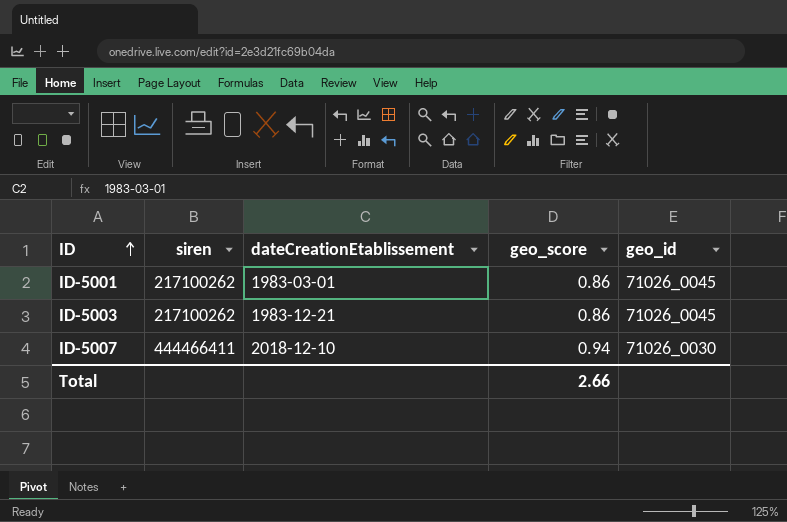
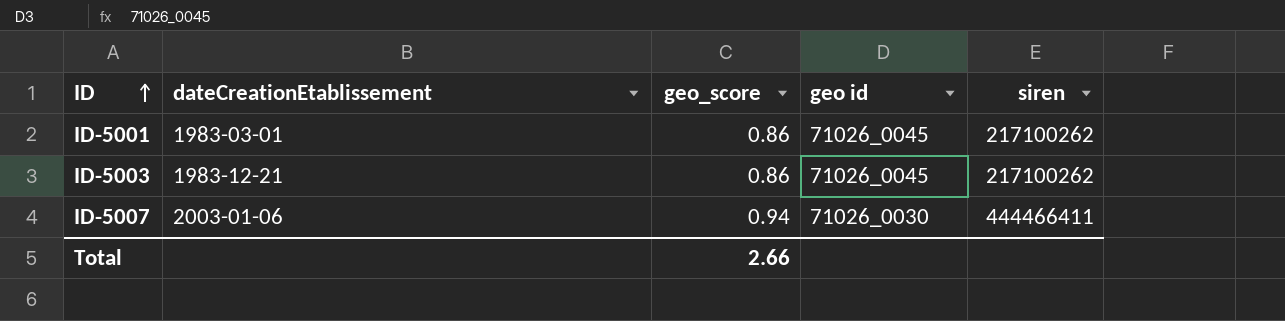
column name: geo_id -> geo id
column siren | position: 2 -> 5
ID-5007 | dateCreationEtablissement: 2018-12-10 -> 2003-01-06

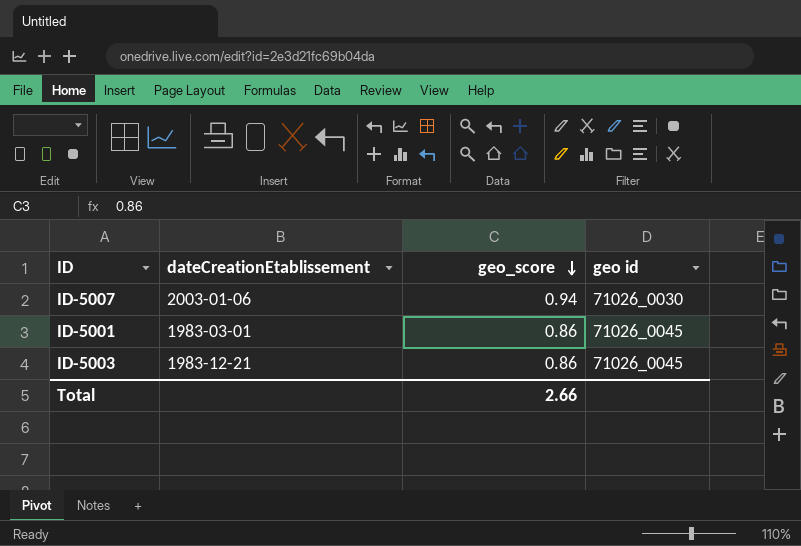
row order: ID ascending -> geo_score descending
column siren | position: 5 -> none

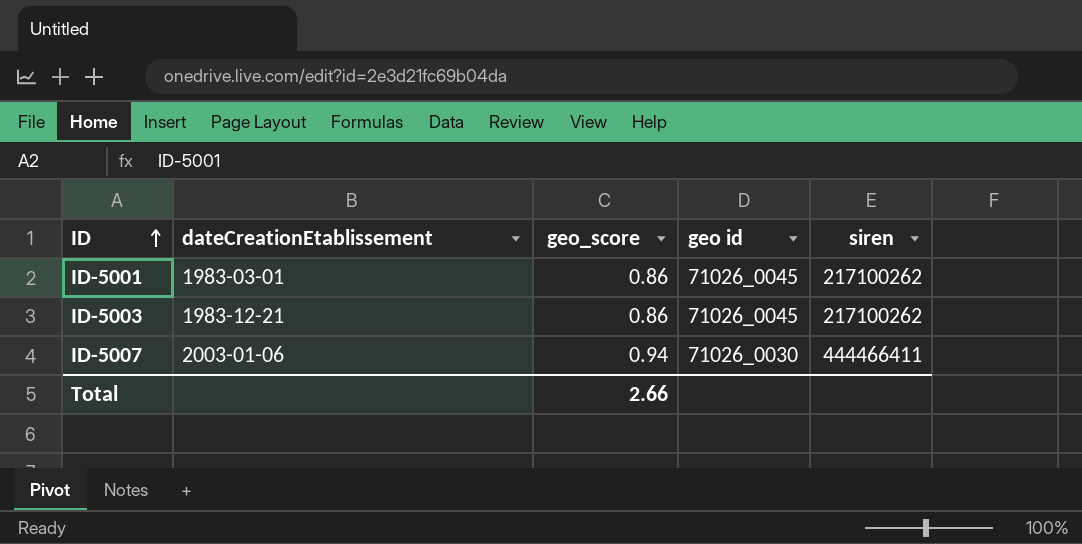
row order: geo_score descending -> ID ascending
column siren | position: none -> 5

